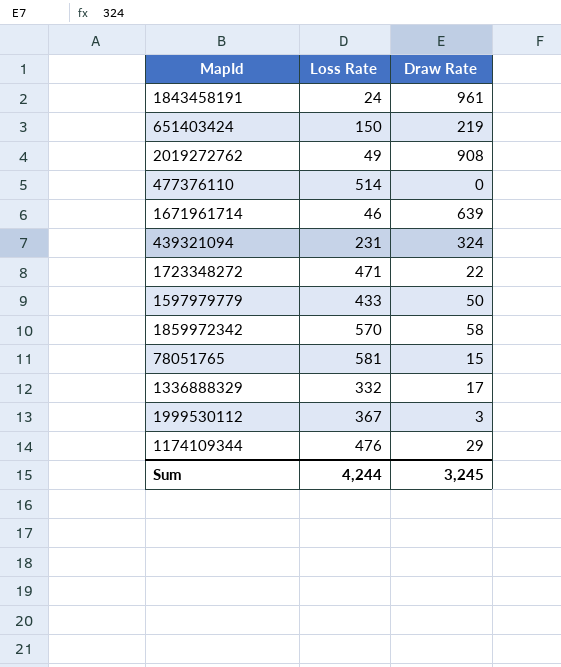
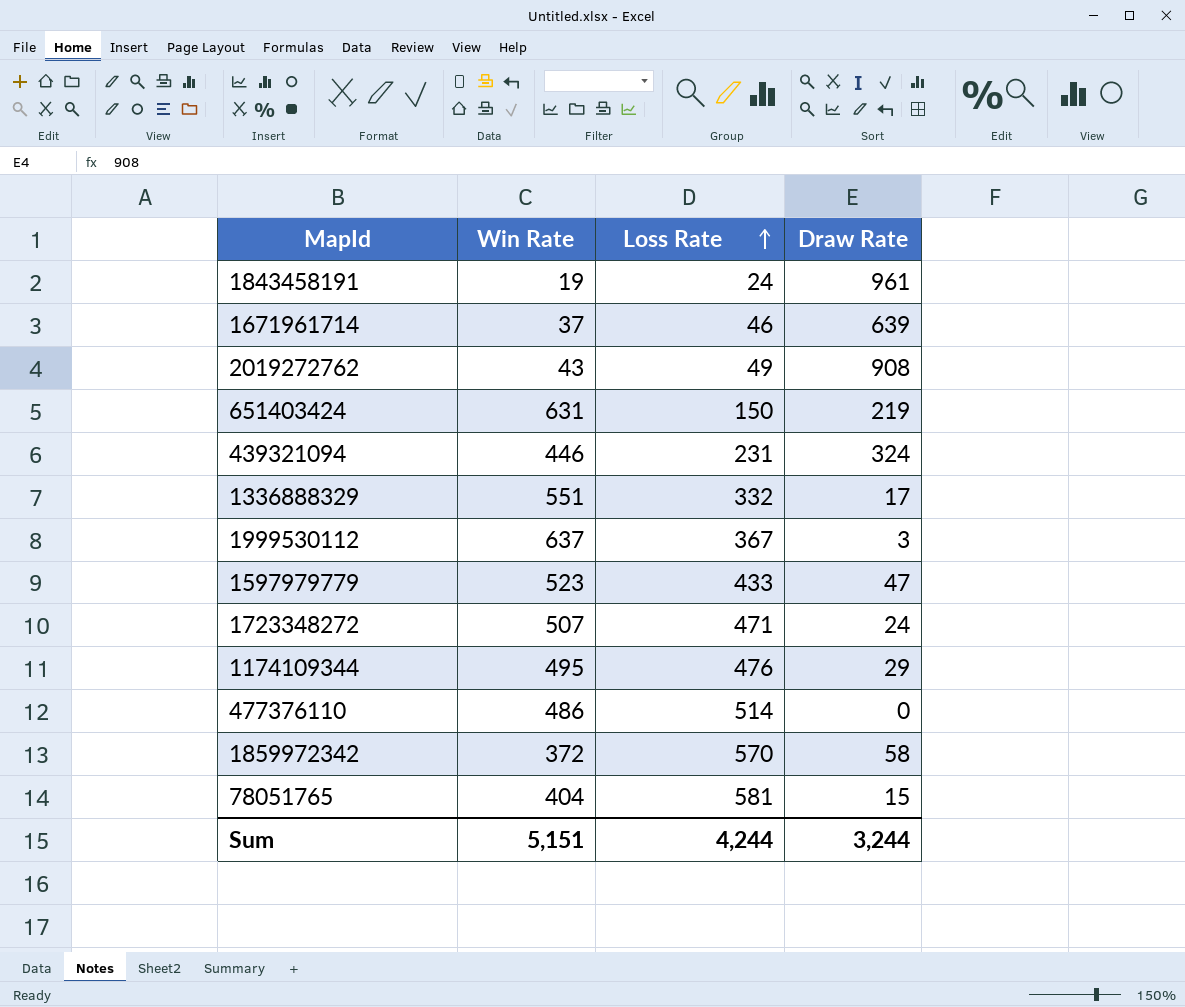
row order: none -> Loss Rate ascending
column Win Rate | position: none -> 2
1597979779 | Draw Rate: 50 -> 47
1723348272 | Draw Rate: 22 -> 24
Sum | Draw Rate: 3,245 -> 3,244

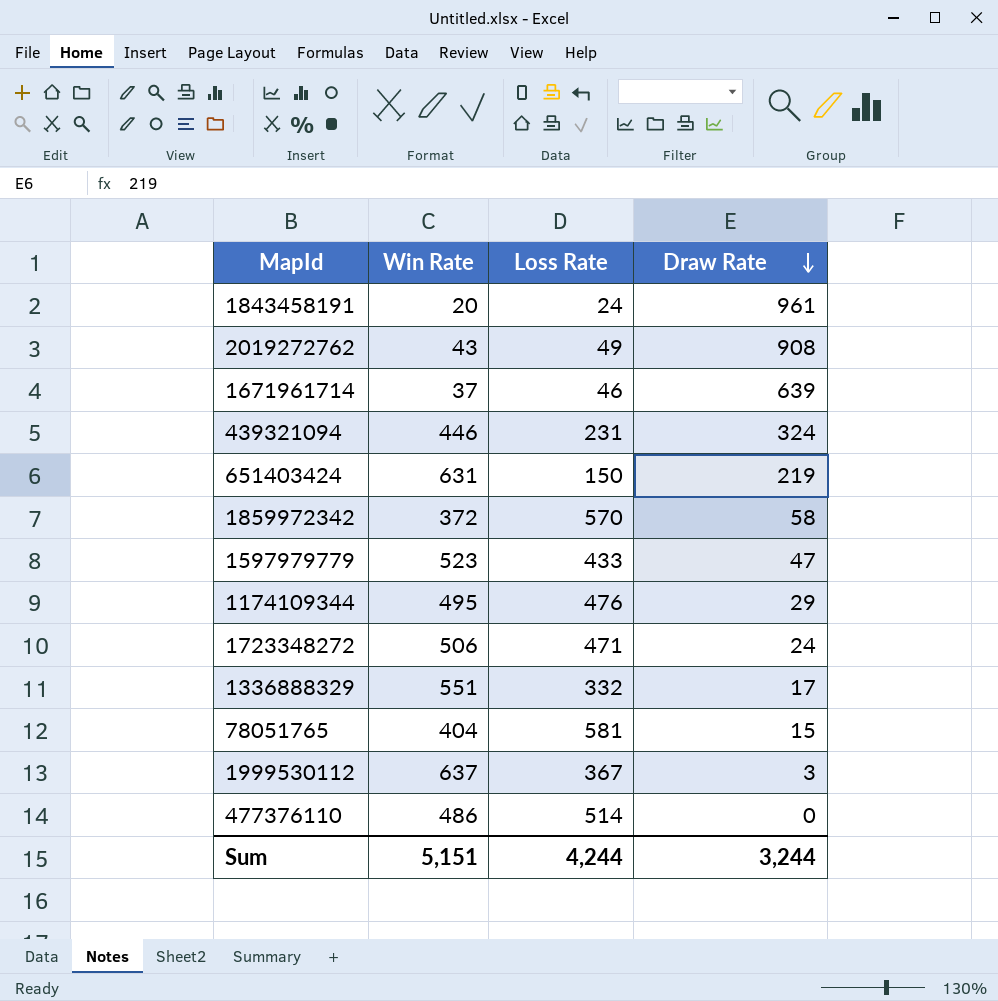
row order: Loss Rate ascending -> Draw Rate descending
1843458191 | Win Rate: 19 -> 20
1723348272 | Win Rate: 507 -> 506

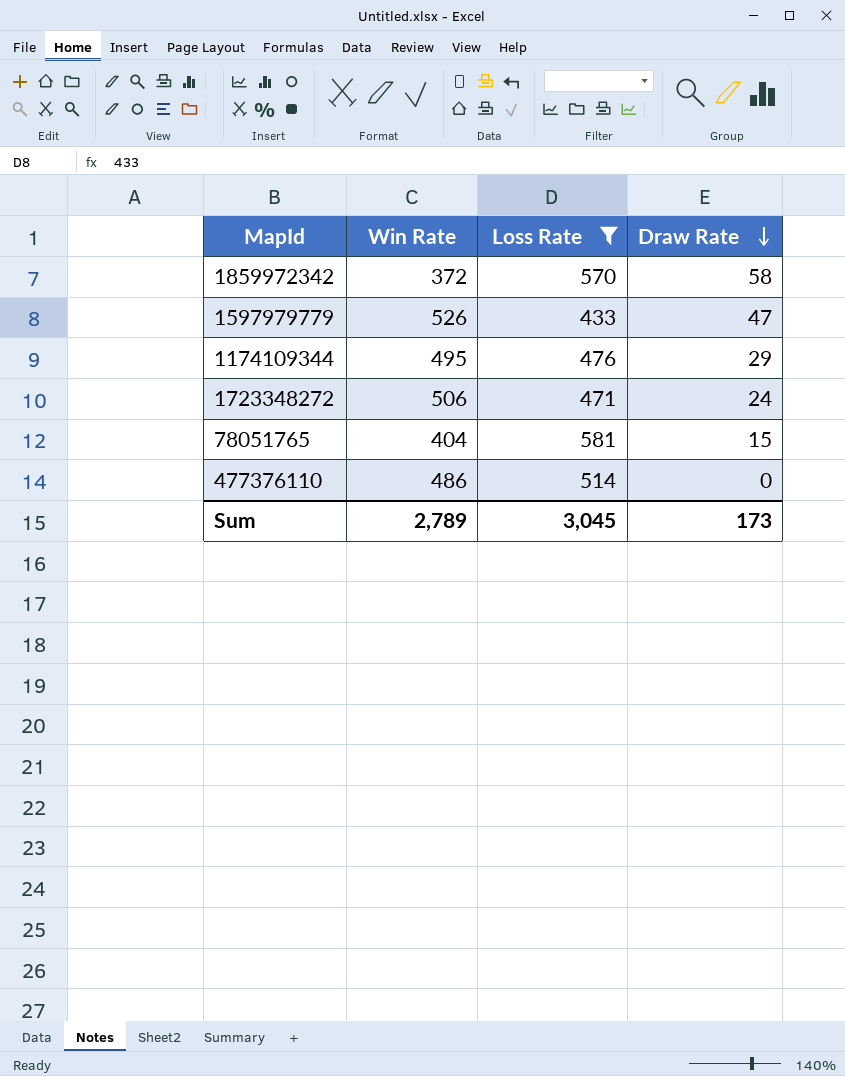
filter: none -> Loss Rate >= 433
1597979779 | Win Rate: 523 -> 526
Sum | Win Rate: 5,151 -> 2,789
Sum | Loss Rate: 4,244 -> 3,045
Sum | Draw Rate: 3,244 -> 173

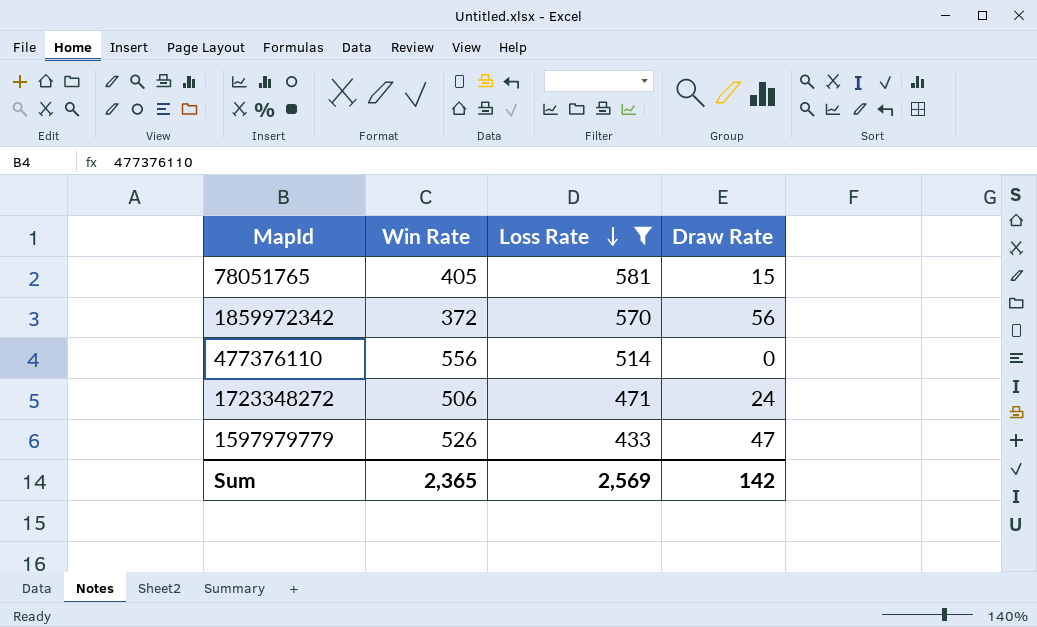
row order: Draw Rate descending -> Loss Rate descending
row 1174109344: 495 | 476 | 29 -> none
78051765 | Win Rate: 404 -> 405
1859972342 | Draw Rate: 58 -> 56
477376110 | Win Rate: 486 -> 556
Sum | Win Rate: 2,789 -> 2,365
Sum | Loss Rate: 3,045 -> 2,569
Sum | Draw Rate: 173 -> 142

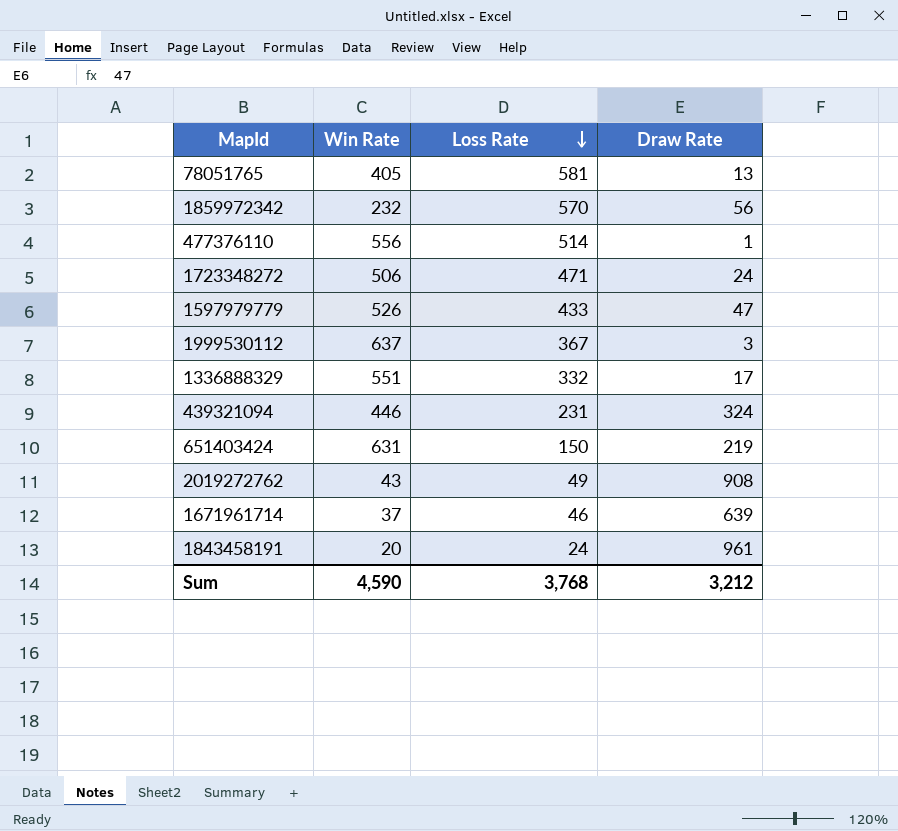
filter: Loss Rate >= 433 -> none
78051765 | Draw Rate: 15 -> 13
1859972342 | Win Rate: 372 -> 232
477376110 | Draw Rate: 0 -> 1
Sum | Win Rate: 2,365 -> 4,590
Sum | Loss Rate: 2,569 -> 3,768
Sum | Draw Rate: 142 -> 3,212

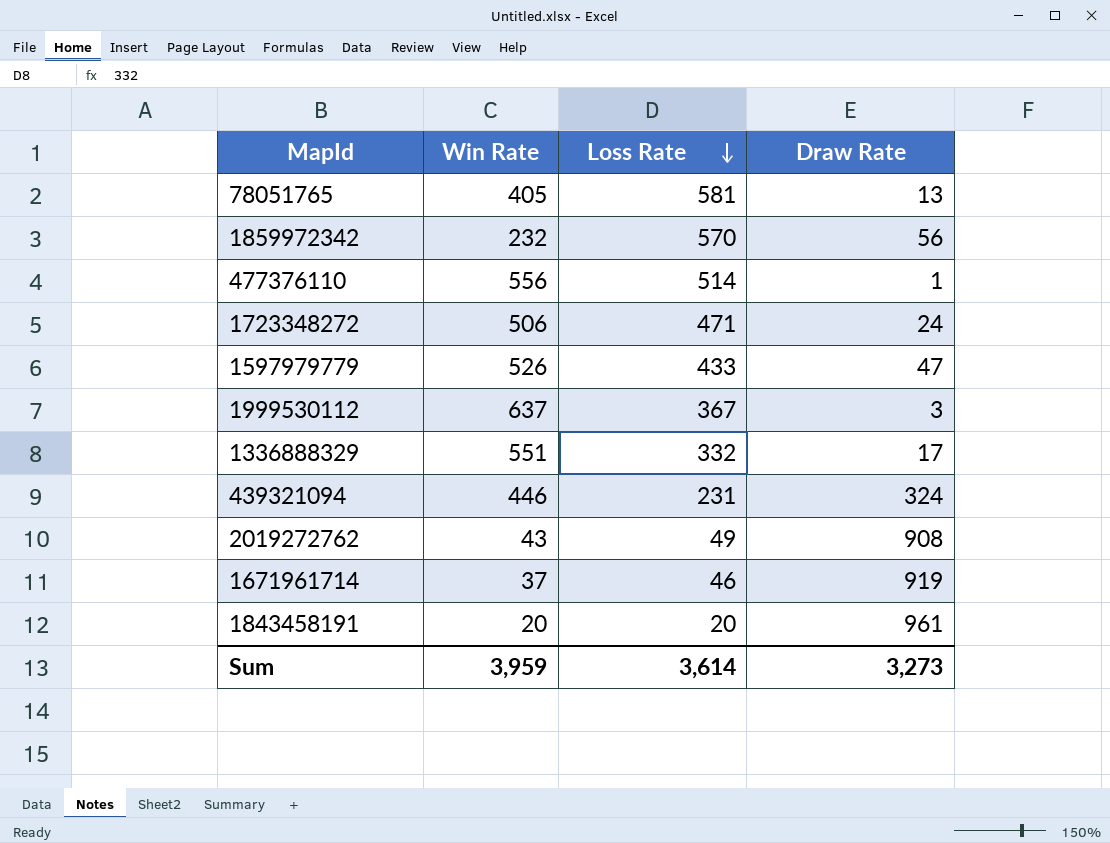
row 651403424: 631 | 150 | 219 -> none
1671961714 | Draw Rate: 639 -> 919
1843458191 | Loss Rate: 24 -> 20
Sum | Win Rate: 4,590 -> 3,959
Sum | Loss Rate: 3,768 -> 3,614
Sum | Draw Rate: 3,212 -> 3,273

